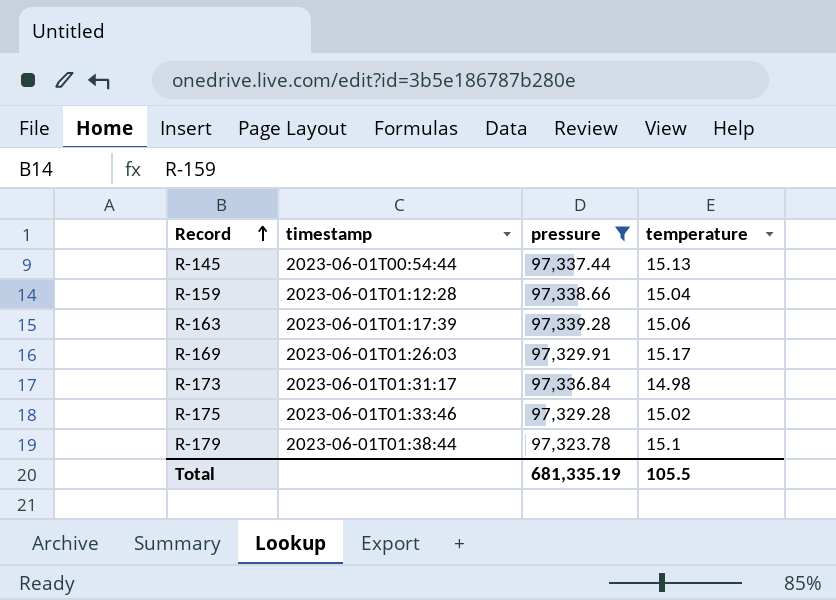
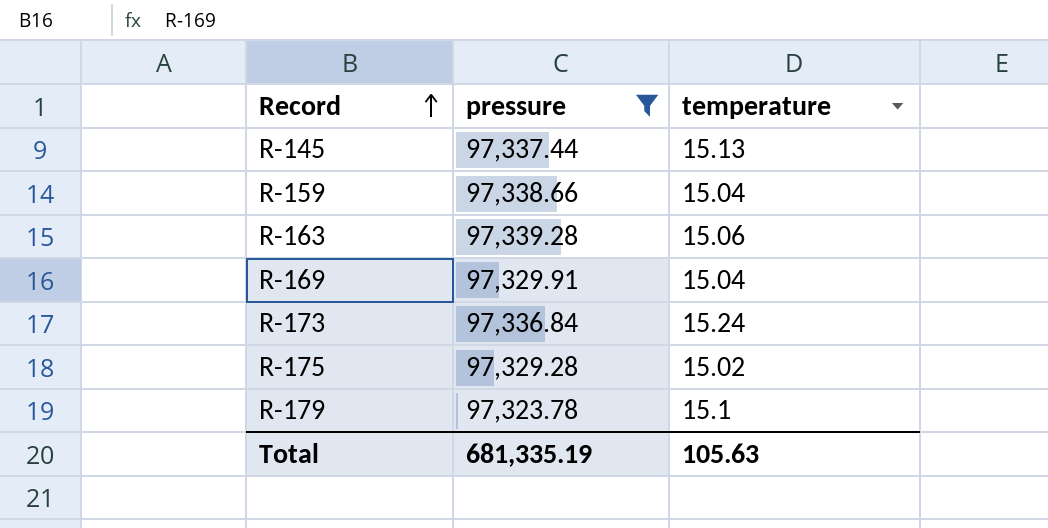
column timestamp | position: 2 -> none
R-169 | temperature: 15.17 -> 15.04
R-173 | temperature: 14.98 -> 15.24
Total | temperature: 105.5 -> 105.63

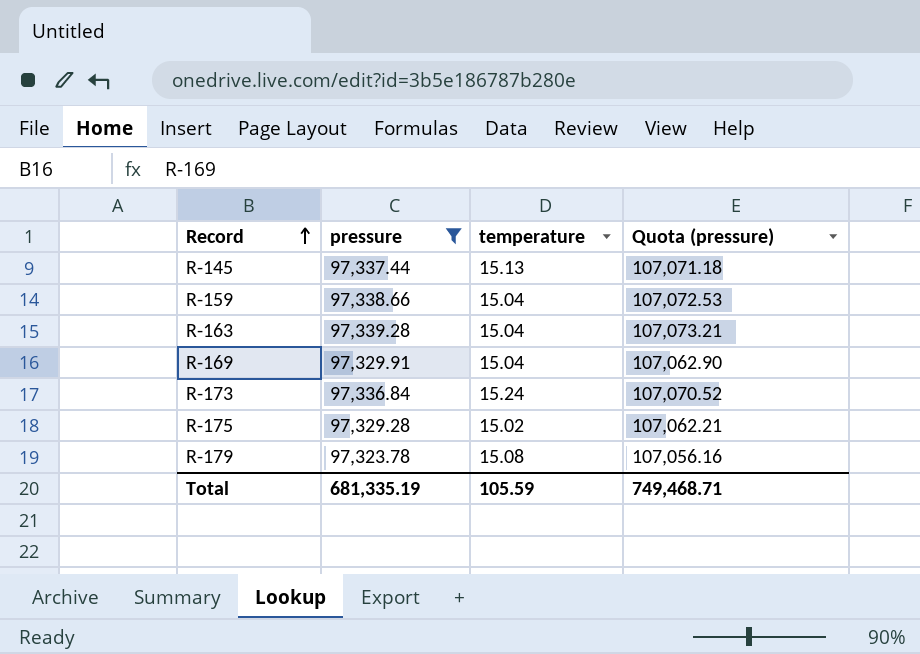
column Quota (pressure) | formula: none -> [pressure] * 1.1
R-163 | temperature: 15.06 -> 15.04
R-179 | temperature: 15.1 -> 15.08
Total | temperature: 105.63 -> 105.59

